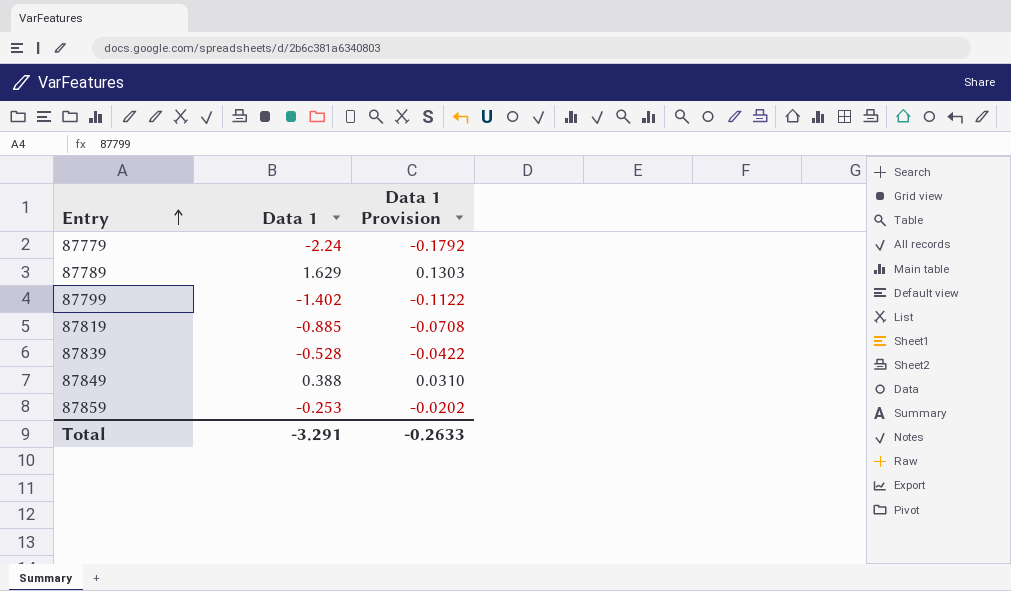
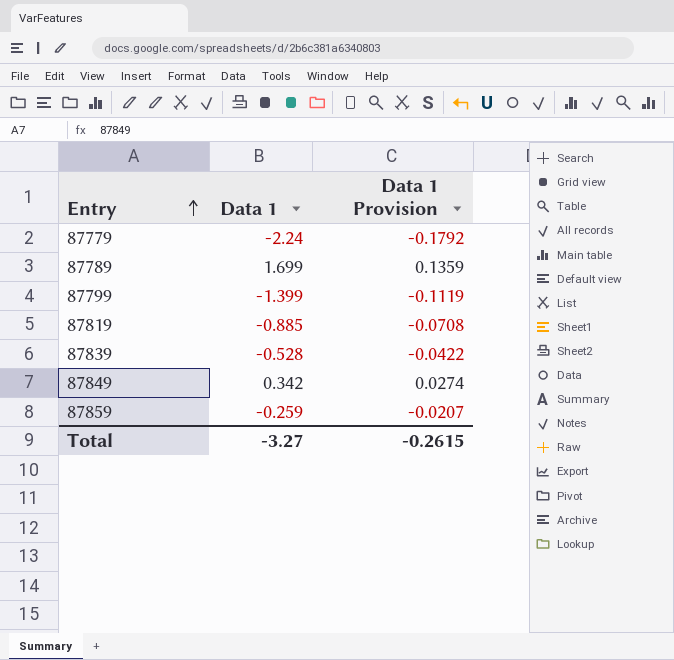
87789 | Data 1: 1.629 -> 1.699
87789 | Data 1 Provision: 0.1303 -> 0.1359
87799 | Data 1: -1.402 -> -1.399
87799 | Data 1 Provision: -0.1122 -> -0.1119
87849 | Data 1: 0.388 -> 0.342
87849 | Data 1 Provision: 0.0310 -> 0.0274
87859 | Data 1: -0.253 -> -0.259
87859 | Data 1 Provision: -0.0202 -> -0.0207
Total | Data 1: -3.291 -> -3.27
Total | Data 1 Provision: -0.2633 -> -0.2615

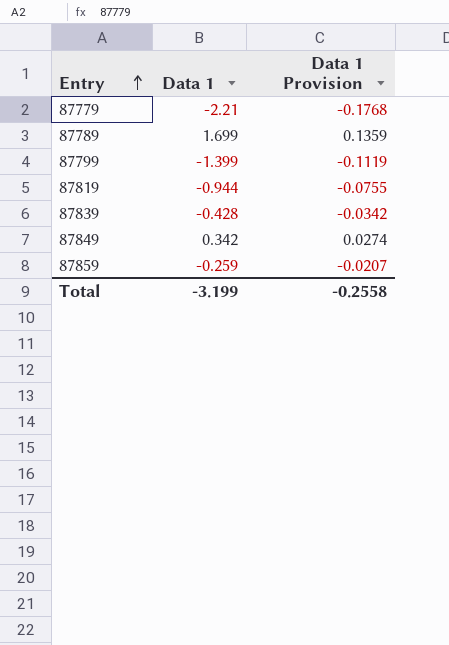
87779 | Data 1: -2.24 -> -2.21
87779 | Data 1 Provision: -0.1792 -> -0.1768
87819 | Data 1: -0.885 -> -0.944
87819 | Data 1 Provision: -0.0708 -> -0.0755
87839 | Data 1: -0.528 -> -0.428
87839 | Data 1 Provision: -0.0422 -> -0.0342
Total | Data 1: -3.27 -> -3.199
Total | Data 1 Provision: -0.2615 -> -0.2558

